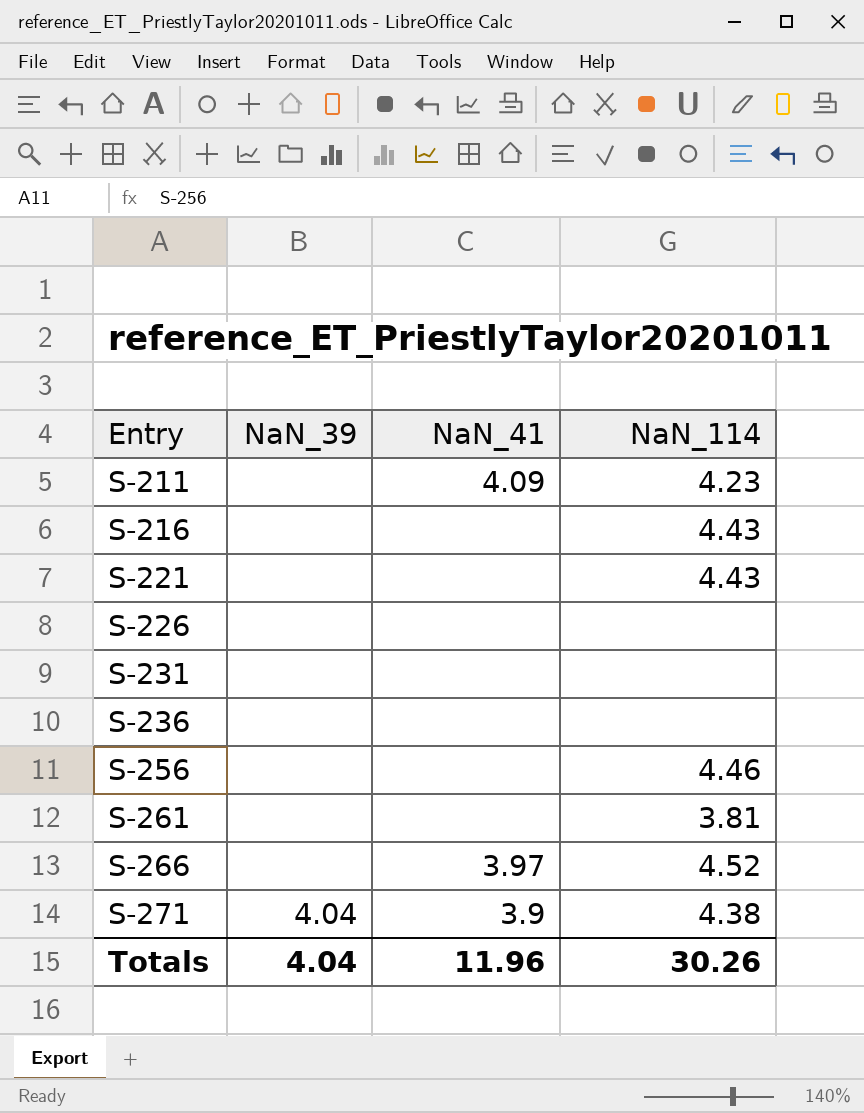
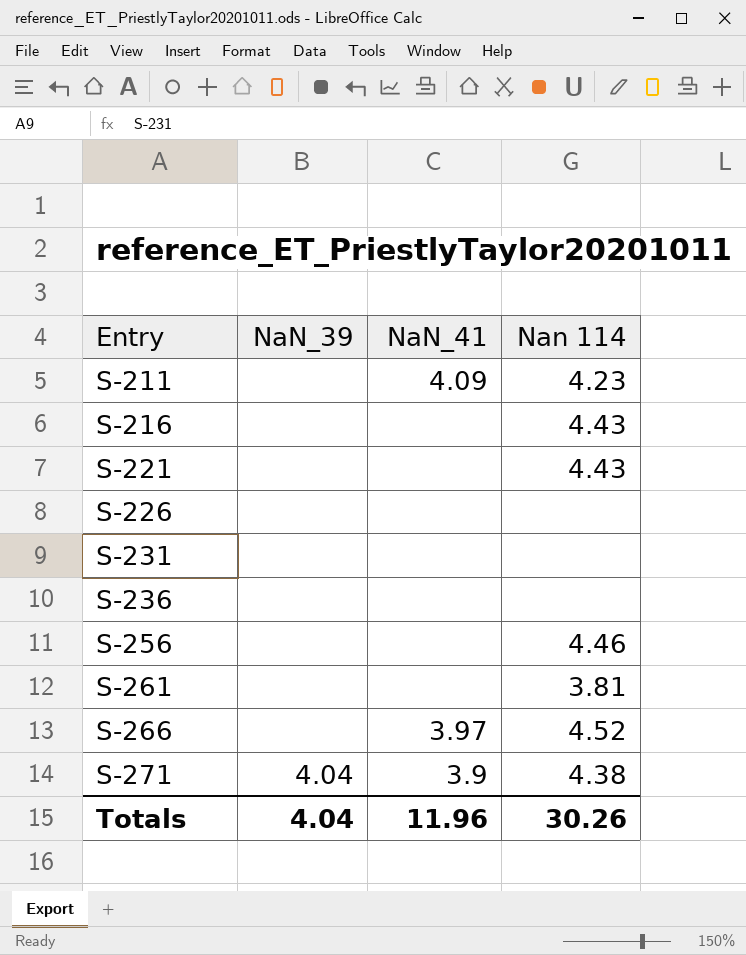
column name: NaN_114 -> Nan 114

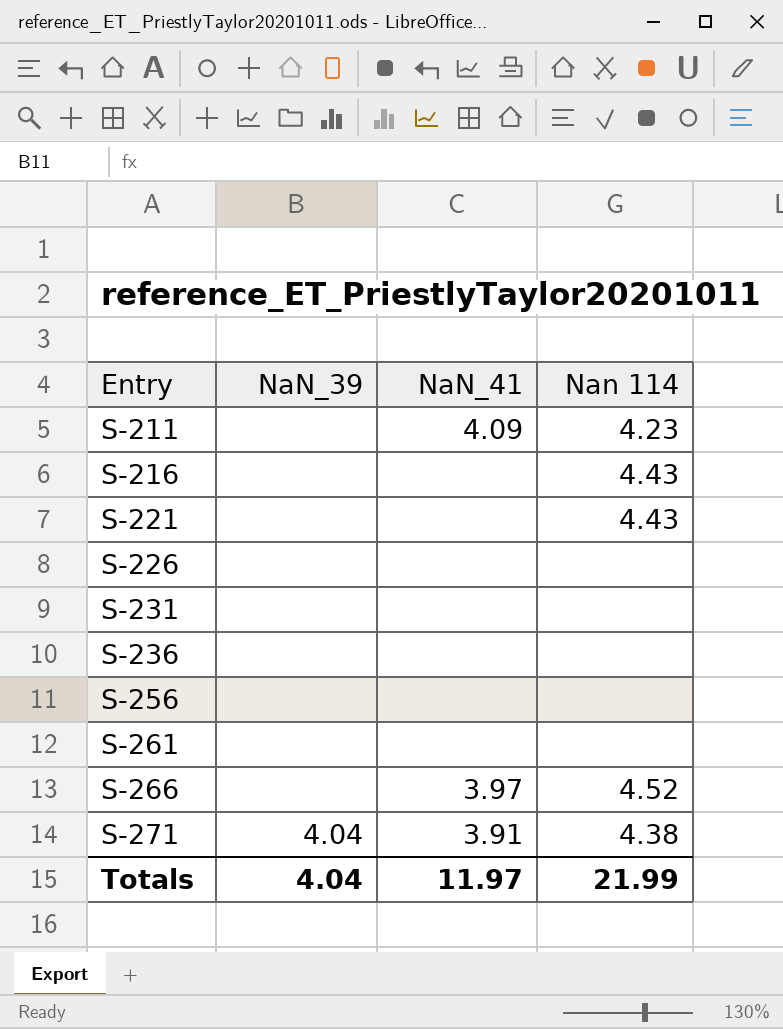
S-256 | Nan 114: 4.46 -> none
S-261 | Nan 114: 3.81 -> none
S-271 | NaN_41: 3.9 -> 3.91
Totals | NaN_41: 11.96 -> 11.97
Totals | Nan 114: 30.26 -> 21.99

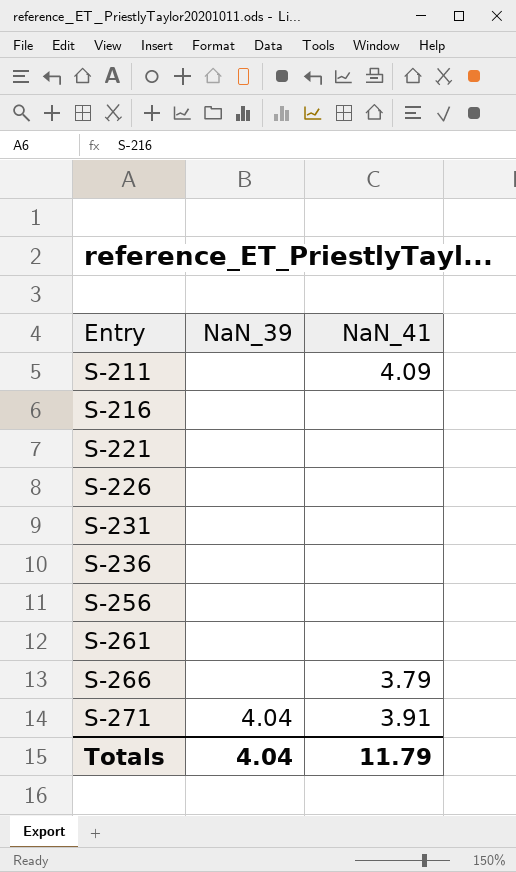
column Nan 114 | position: 4 -> none
S-266 | NaN_41: 3.97 -> 3.79
Totals | NaN_41: 11.97 -> 11.79

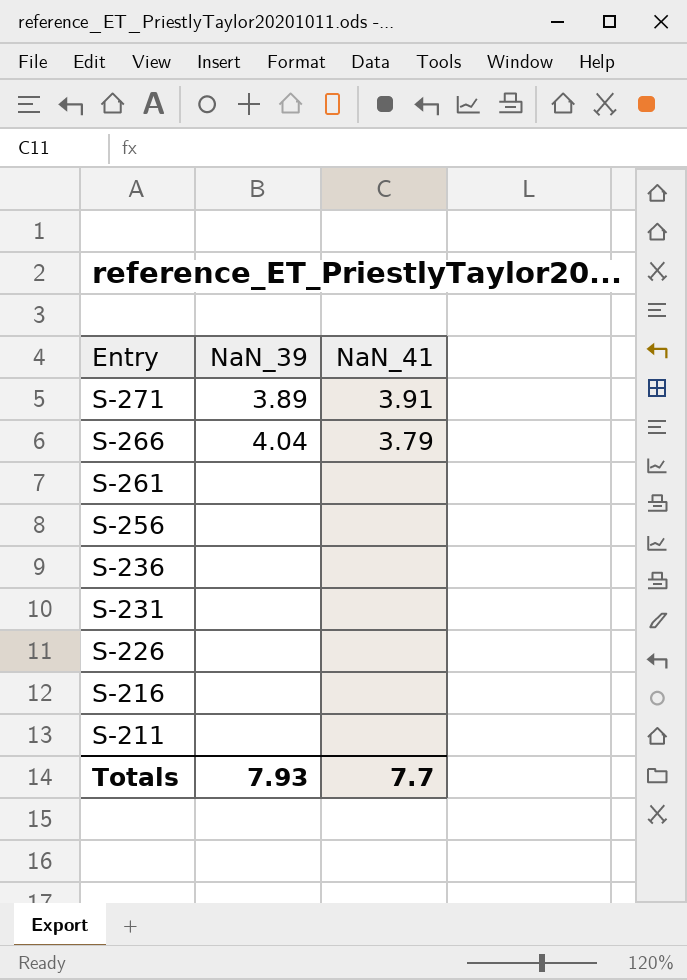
row order: Entry ascending -> Entry descending
row S-221: none | none -> none
S-271 | NaN_39: 4.04 -> 3.89
S-266 | NaN_39: none -> 4.04
S-211 | NaN_41: 4.09 -> none
Totals | NaN_39: 4.04 -> 7.93
Totals | NaN_41: 11.79 -> 7.7

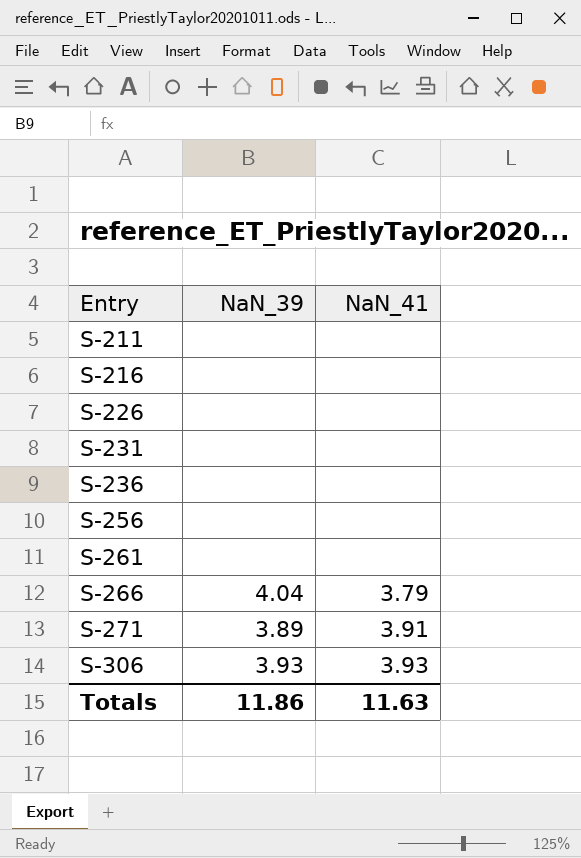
row order: Entry descending -> Entry ascending
row S-306: none -> 3.93 | 3.93
Totals | NaN_39: 7.93 -> 11.86
Totals | NaN_41: 7.7 -> 11.63

